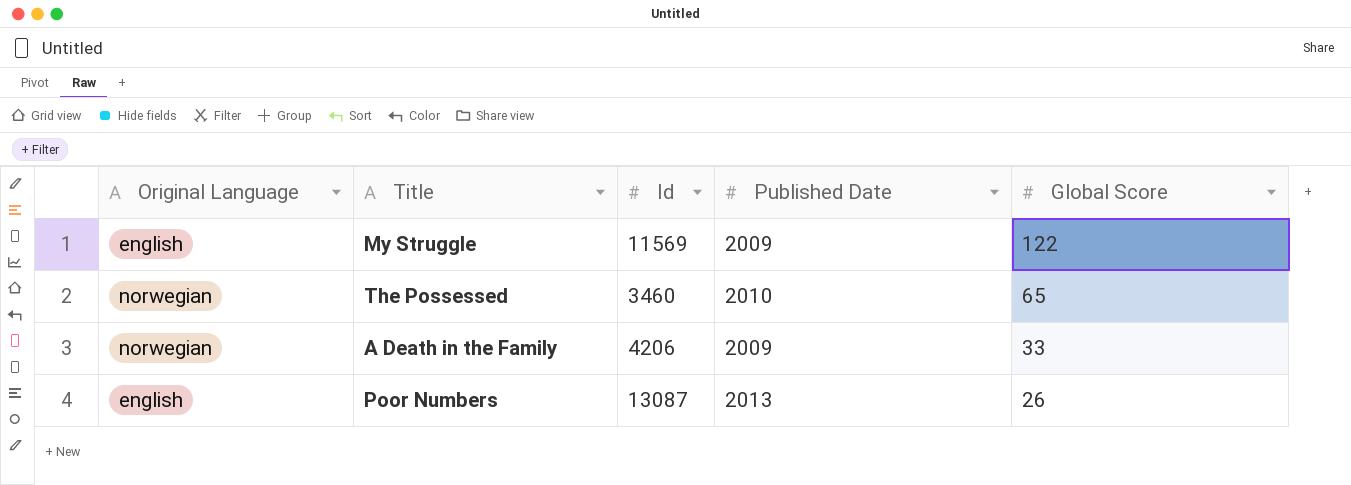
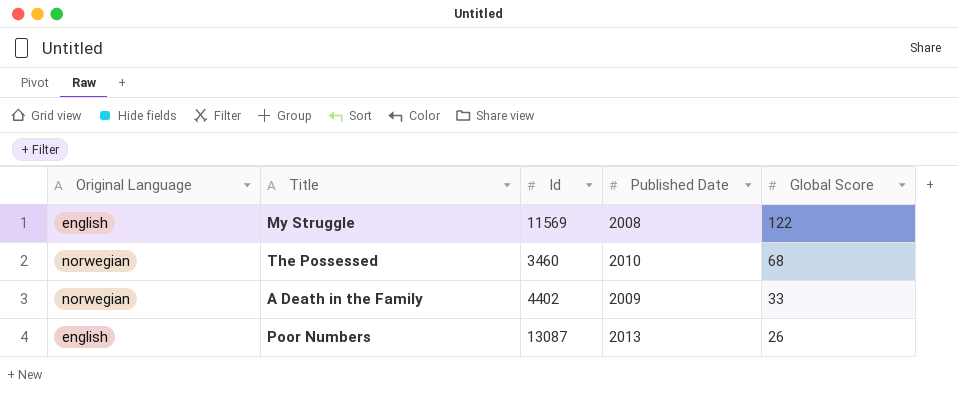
My Struggle | Published Date: 2009 -> 2008
The Possessed | Global Score: 65 -> 68
A Death in the Family | Id: 4206 -> 4402

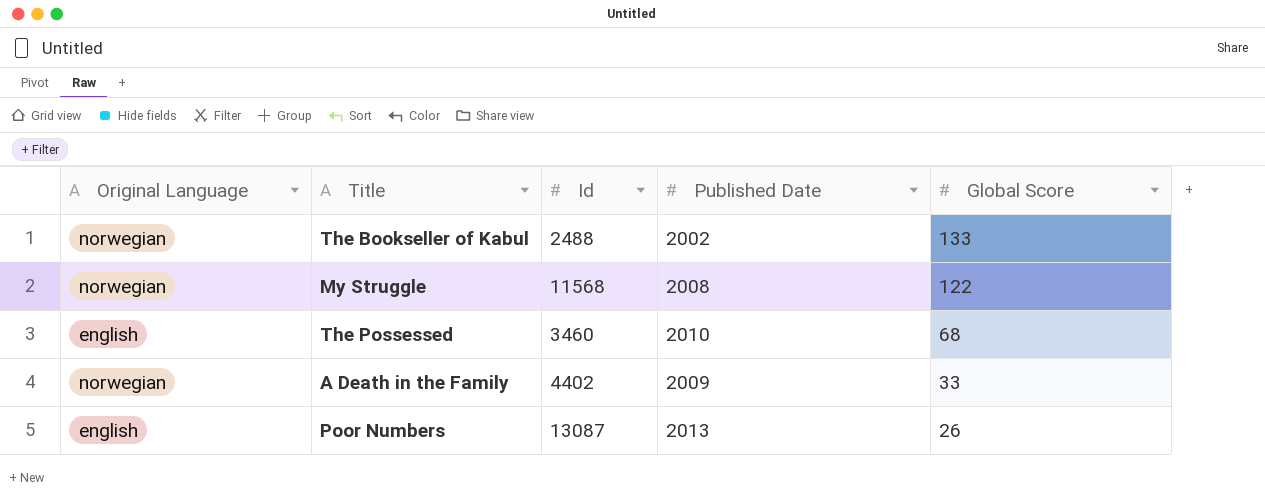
row The Bookseller of Kabul: none -> norwegian | 2488 | 2002 | 133
My Struggle | Original Language: english -> norwegian
My Struggle | Id: 11569 -> 11568
The Possessed | Original Language: norwegian -> english

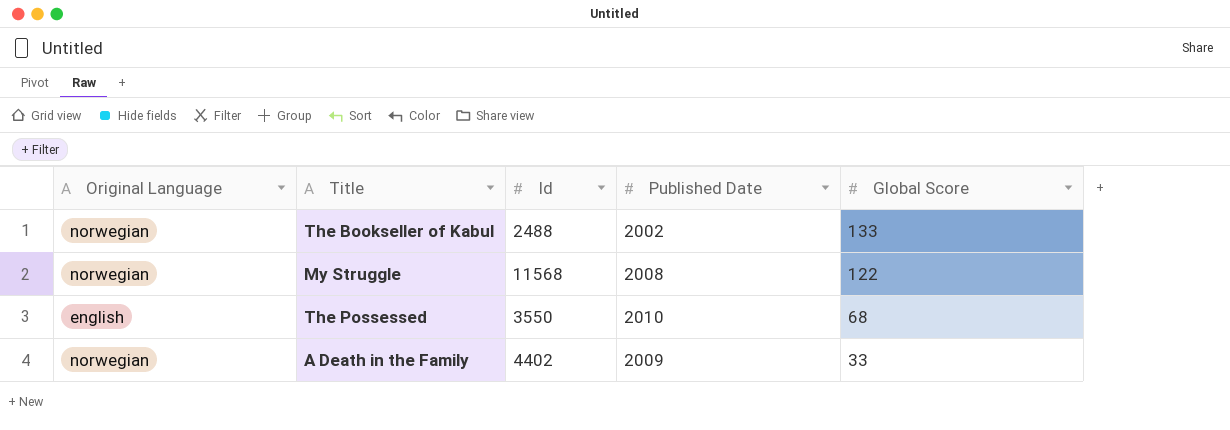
row Poor Numbers: english | 13087 | 2013 | 26 -> none
The Possessed | Id: 3460 -> 3550

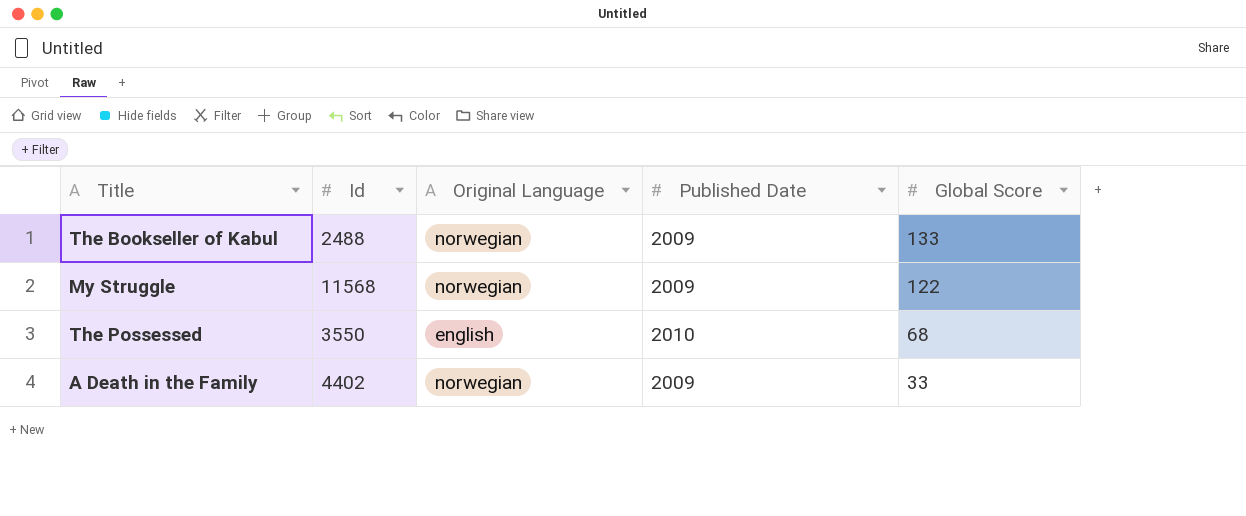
column Original Language | position: 1 -> 3
The Bookseller of Kabul | Published Date: 2002 -> 2009
My Struggle | Published Date: 2008 -> 2009

